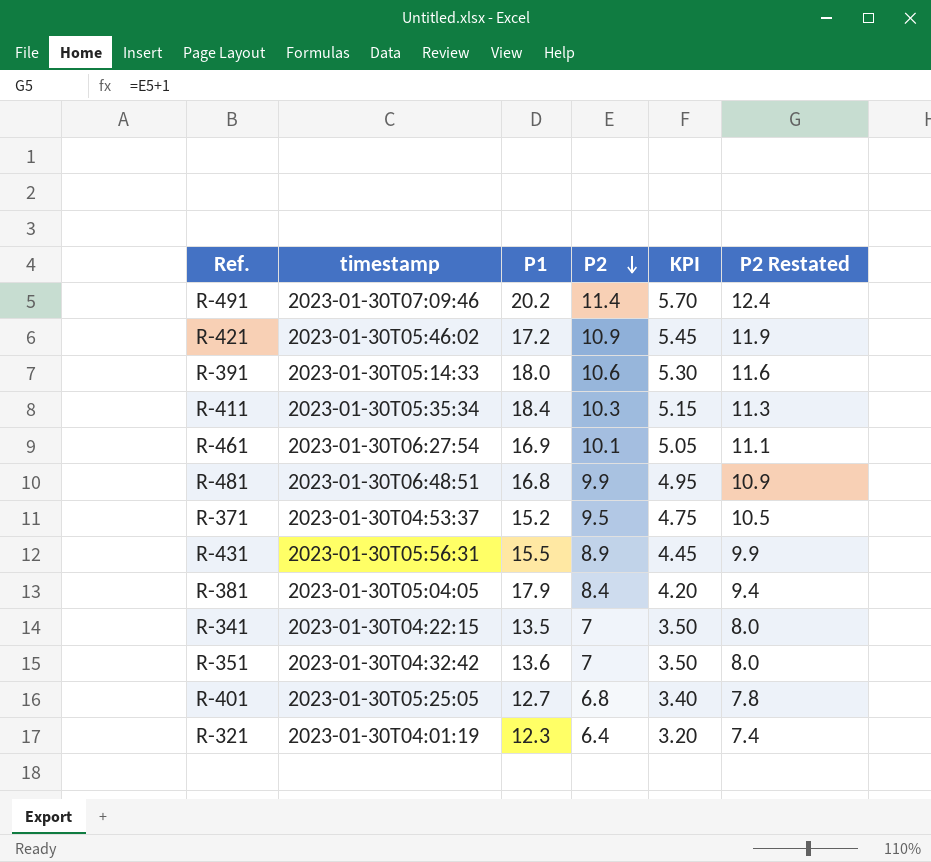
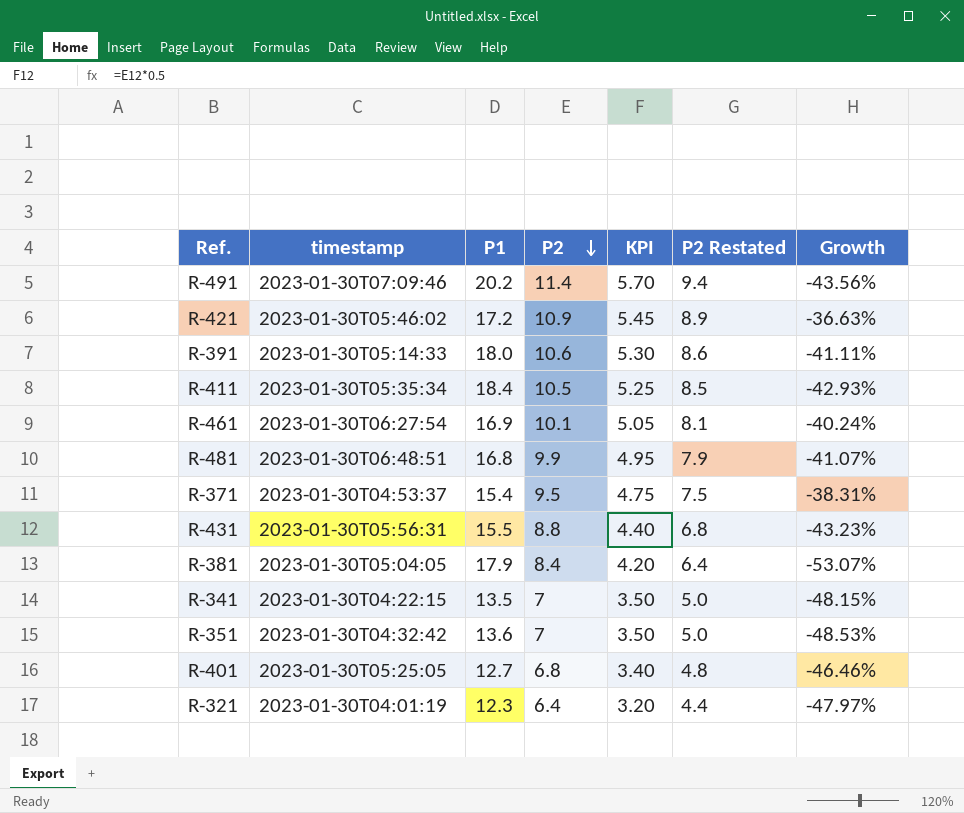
column P2 Restated | formula: [P2] + 1 -> [P2] - 2
column Growth | formula: none -> ([P2] - [P1]) / [P1]
R-411 | P2: 10.3 -> 10.5
R-411 | KPI: 5.15 -> 5.25
R-371 | P1: 15.2 -> 15.4
R-431 | P2: 8.9 -> 8.8
R-431 | KPI: 4.45 -> 4.40

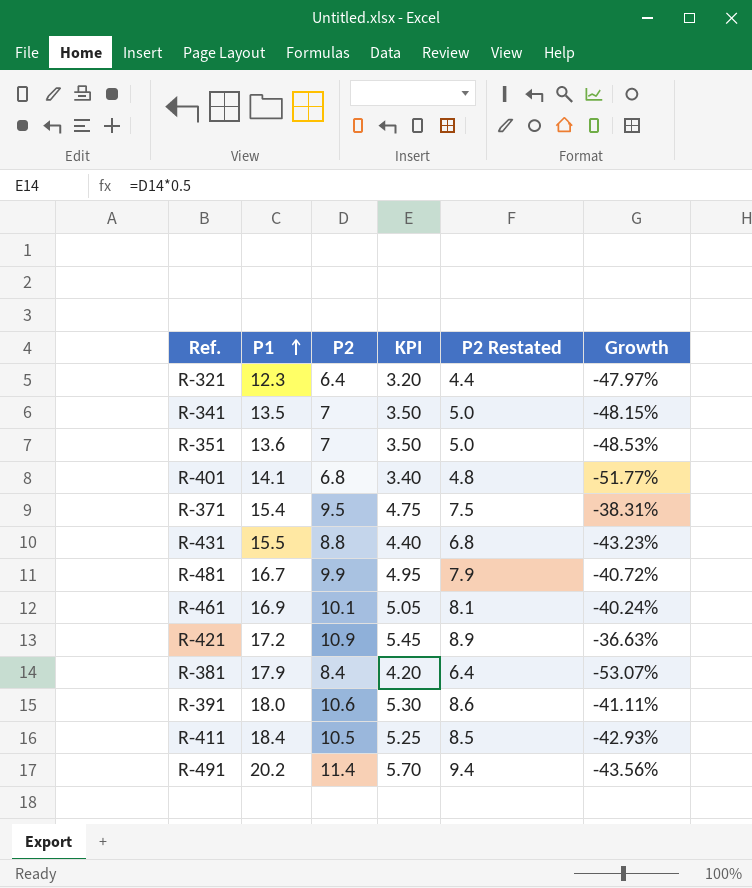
row order: P2 descending -> P1 ascending
column timestamp | position: 2 -> none
R-401 | P1: 12.7 -> 14.1
R-401 | Growth: -46.46% -> -51.77%
R-481 | P1: 16.8 -> 16.7
R-481 | Growth: -41.07% -> -40.72%

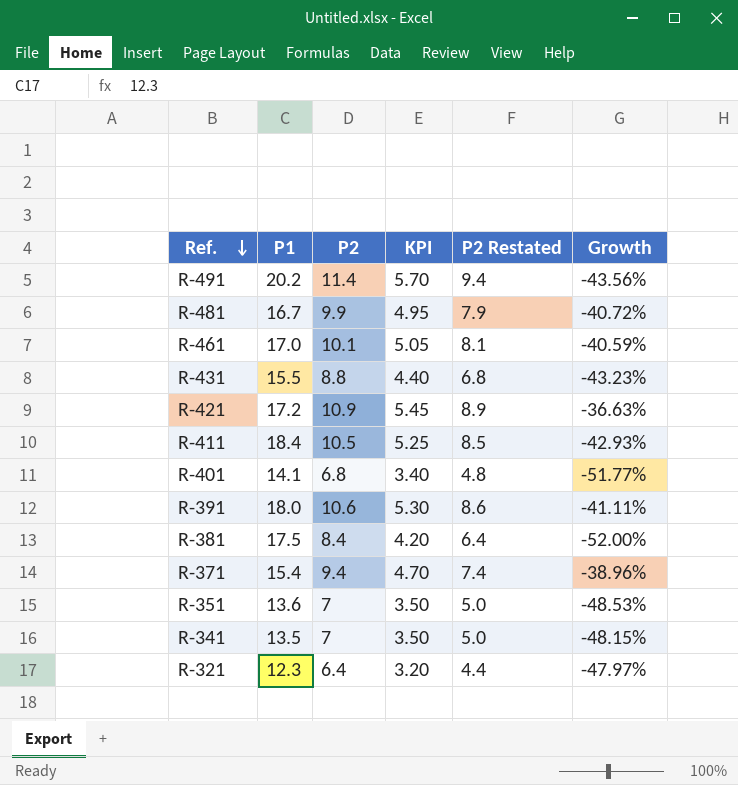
row order: P1 ascending -> Ref. descending
R-461 | P1: 16.9 -> 17.0
R-461 | Growth: -40.24% -> -40.59%
R-381 | P1: 17.9 -> 17.5
R-381 | Growth: -53.07% -> -52.00%
R-371 | P2: 9.5 -> 9.4
R-371 | KPI: 4.75 -> 4.70
R-371 | P2 Restated: 7.5 -> 7.4
R-371 | Growth: -38.31% -> -38.96%

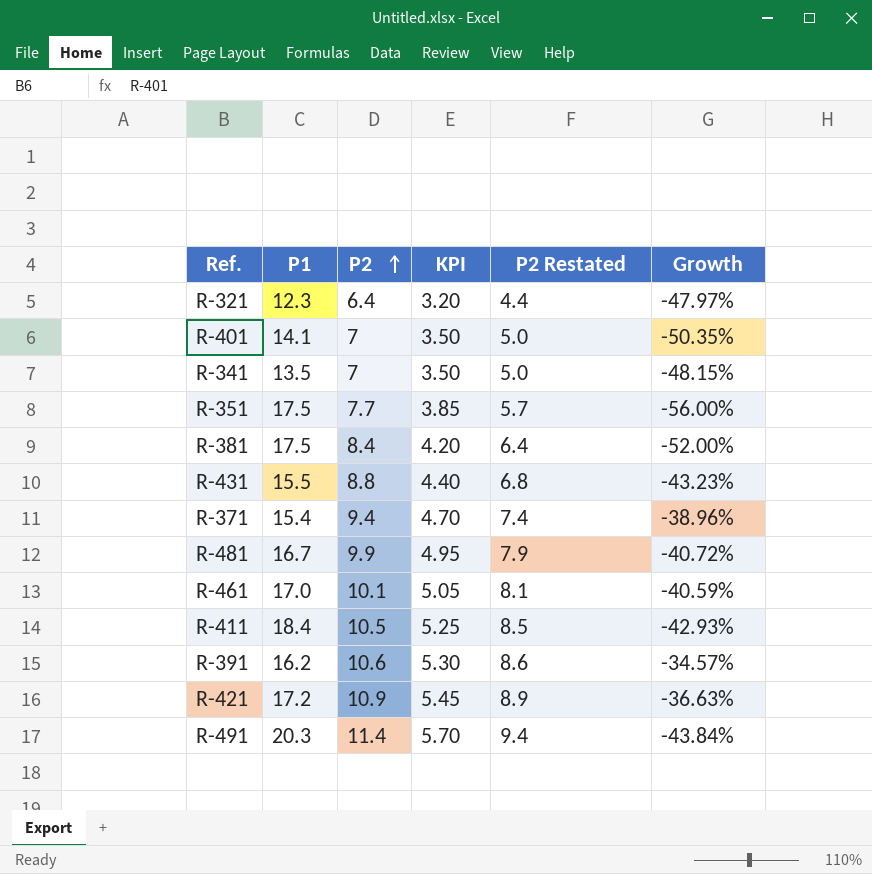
row order: Ref. descending -> P2 ascending
R-401 | P2: 6.8 -> 7
R-401 | KPI: 3.40 -> 3.50
R-401 | P2 Restated: 4.8 -> 5.0
R-401 | Growth: -51.77% -> -50.35%
R-351 | P1: 13.6 -> 17.5
R-351 | P2: 7 -> 7.7
R-351 | KPI: 3.50 -> 3.85
R-351 | P2 Restated: 5.0 -> 5.7
R-351 | Growth: -48.53% -> -56.00%
R-391 | P1: 18.0 -> 16.2
R-391 | Growth: -41.11% -> -34.57%
R-491 | P1: 20.2 -> 20.3
R-491 | Growth: -43.56% -> -43.84%

